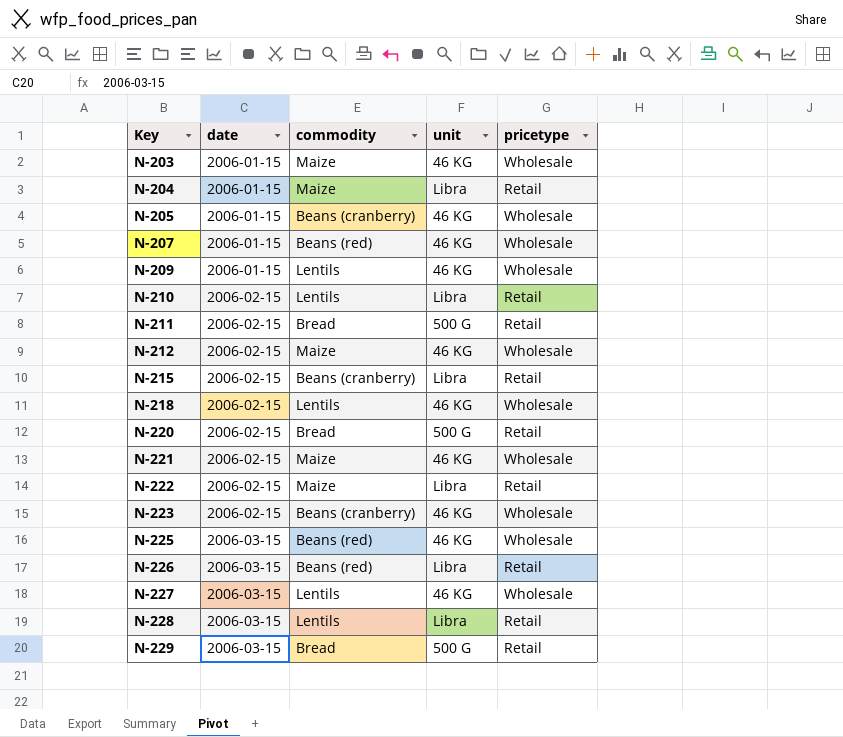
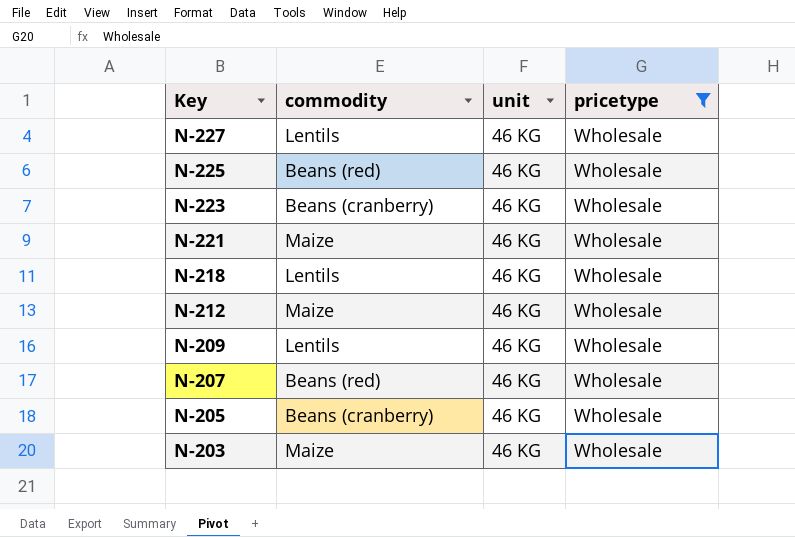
filter: none -> pricetype = Wholesale
row order: Key ascending -> Key descending
column date | position: 2 -> none

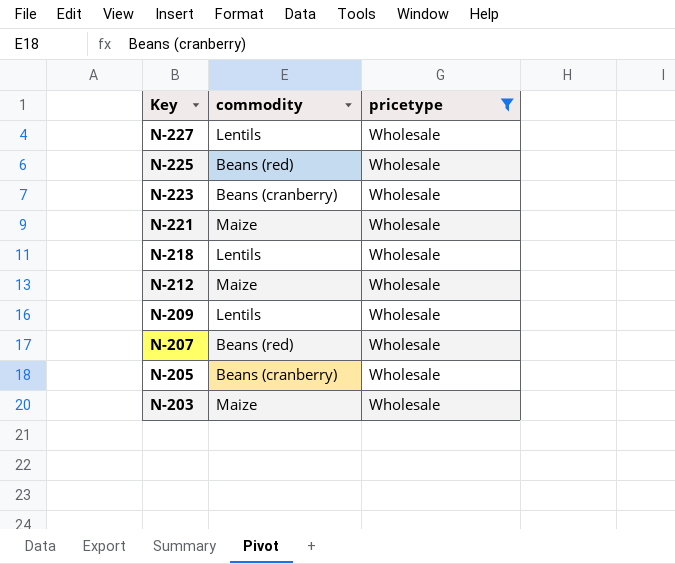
column unit | position: 3 -> none

